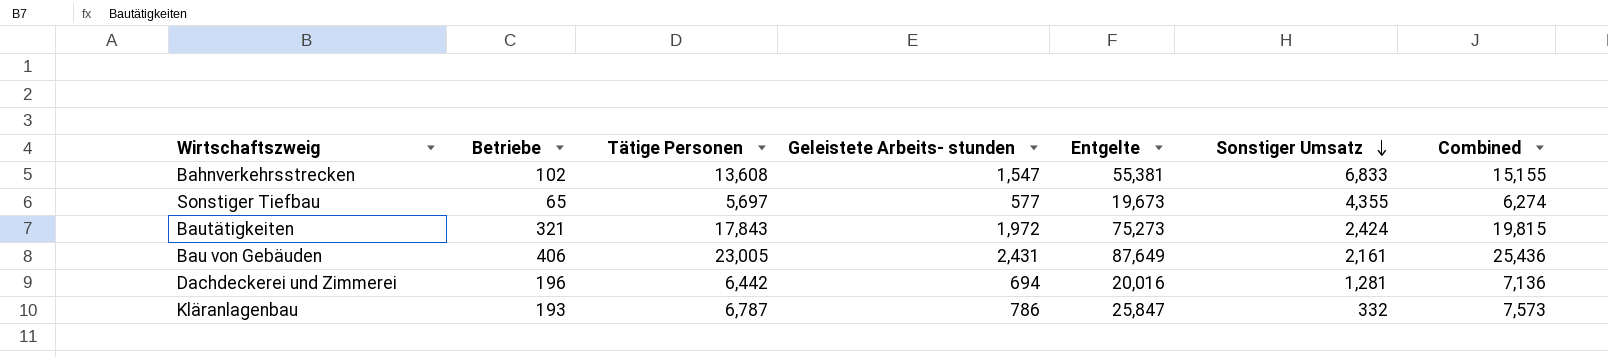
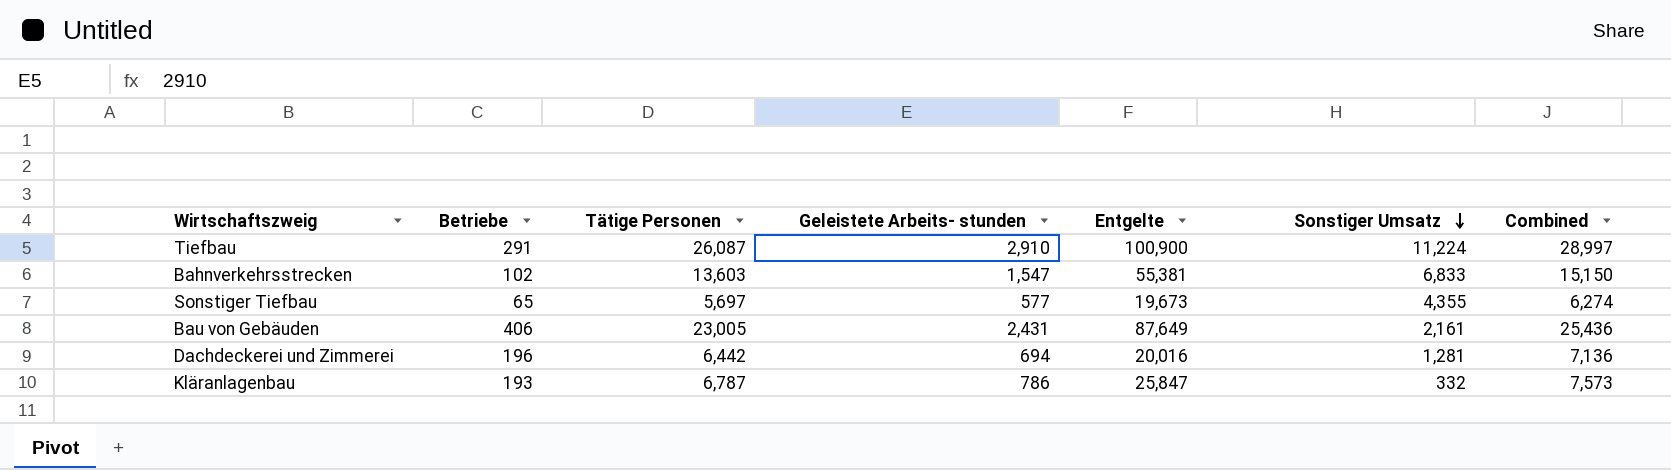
row Bautätigkeiten: 321 | 17,843 | 1,972 | 75,273 | 2,424 | 19,815 -> none
row Tiefbau: none -> 291 | 26,087 | 2,910 | 100,900 | 11,224 | 28,997
Bahnverkehrsstrecken | Tätige Personen: 13,608 -> 13,603
Bahnverkehrsstrecken | Combined: 15,155 -> 15,150

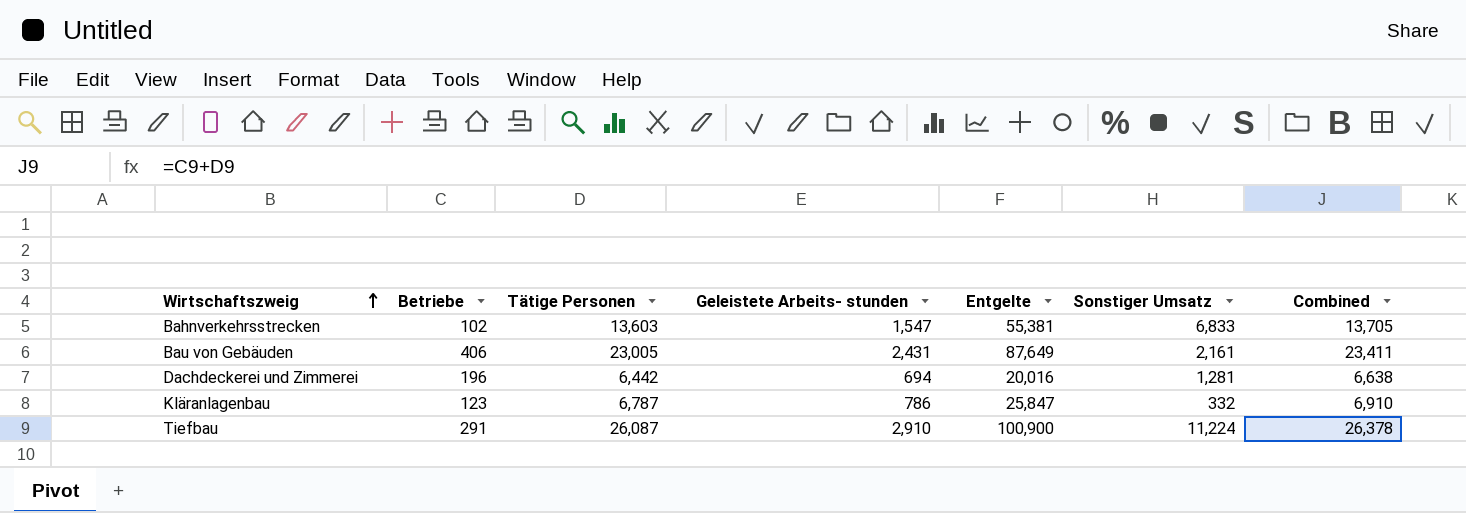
row order: Sonstiger Umsatz descending -> Wirtschaftszweig ascending
column Combined | formula: [Tätige Personen] + [Geleistete Arbeits- stunden] -> [Betriebe] + [Tätige Personen]
row Sonstiger Tiefbau: 65 | 5,697 | 577 | 19,673 | 4,355 | 6,274 -> none
Kläranlagenbau | Betriebe: 193 -> 123

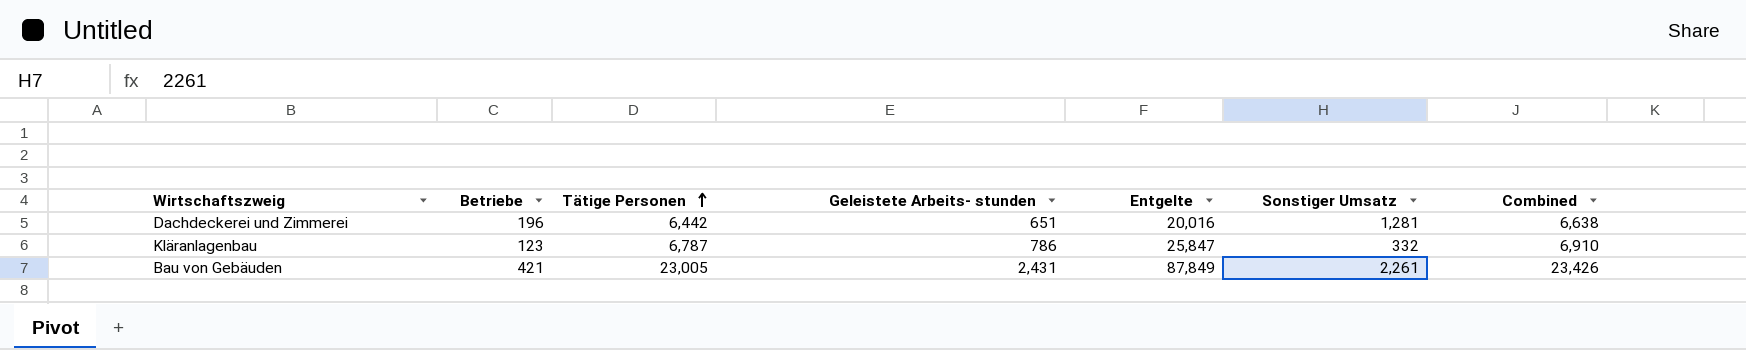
row order: Wirtschaftszweig ascending -> Tätige Personen ascending
row Bahnverkehrsstrecken: 102 | 13,603 | 1,547 | 55,381 | 6,833 | 13,705 -> none
row Tiefbau: 291 | 26,087 | 2,910 | 100,900 | 11,224 | 26,378 -> none
Dachdeckerei und Zimmerei | Geleistete Arbeits- stunden: 694 -> 651
Bau von Gebäuden | Betriebe: 406 -> 421
Bau von Gebäuden | Entgelte: 87,649 -> 87,849
Bau von Gebäuden | Sonstiger Umsatz: 2,161 -> 2,261
Bau von Gebäuden | Combined: 23,411 -> 23,426

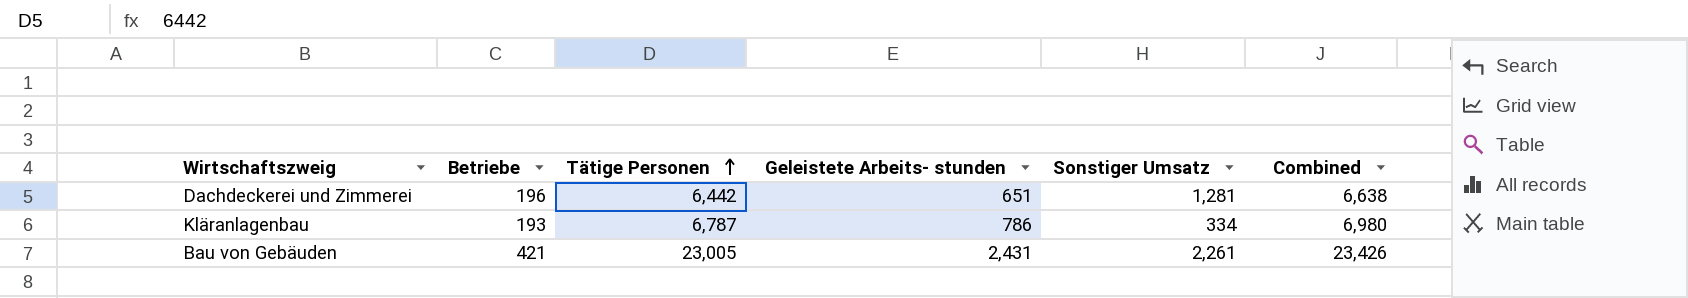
column Entgelte | position: 5 -> none
Kläranlagenbau | Betriebe: 123 -> 193
Kläranlagenbau | Sonstiger Umsatz: 332 -> 334
Kläranlagenbau | Combined: 6,910 -> 6,980

